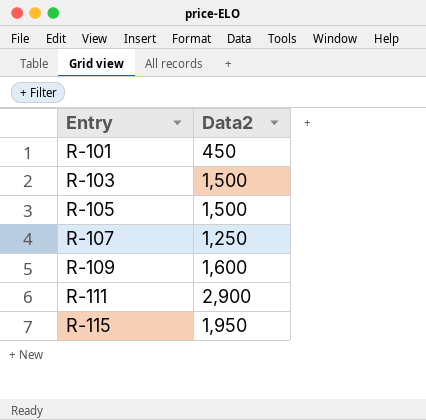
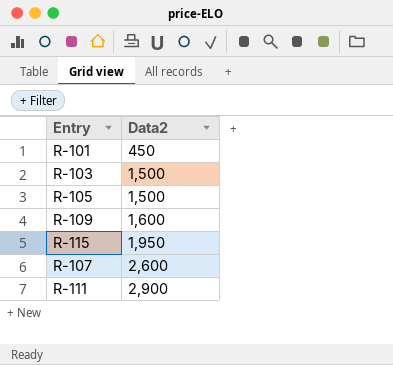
row order: Entry ascending -> Data2 ascending
R-107 | Data2: 1,250 -> 2,600

